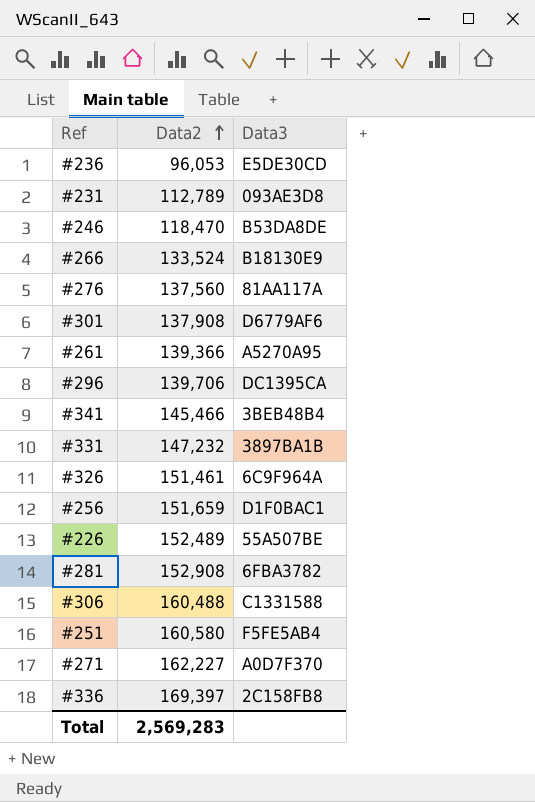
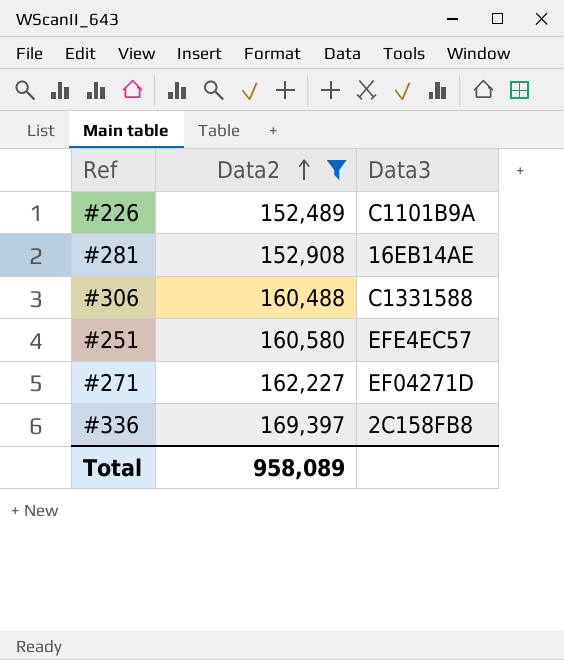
filter: none -> Data2 >= 152,489
#226 | Data3: 55A507BE -> C1101B9A
#281 | Data3: 6FBA3782 -> 16EB14AE
#251 | Data3: F5FE5AB4 -> EFE4EC57
#271 | Data3: A0D7F370 -> EF04271D
Total | Data2: 2,569,283 -> 958,089

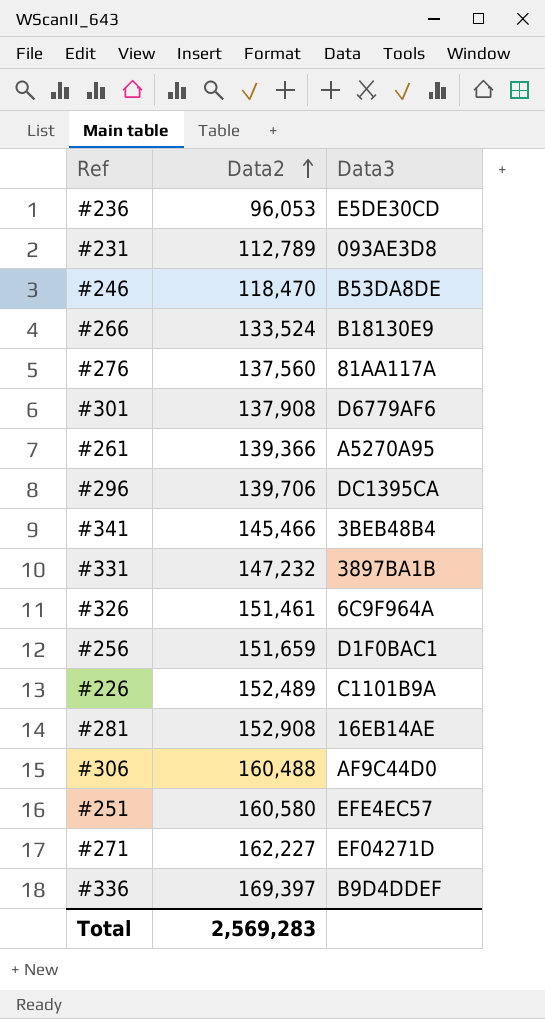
filter: Data2 >= 152,489 -> none
#306 | Data3: C1331588 -> AF9C44D0
#336 | Data3: 2C158FB8 -> B9D4DDEF
Total | Data2: 958,089 -> 2,569,283

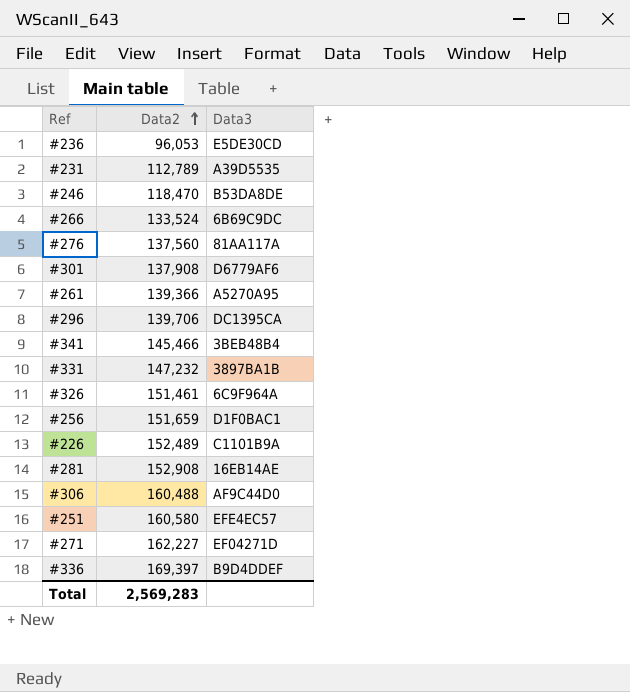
#231 | Data3: 093AE3D8 -> A39D5535
#266 | Data3: B18130E9 -> 6B69C9DC

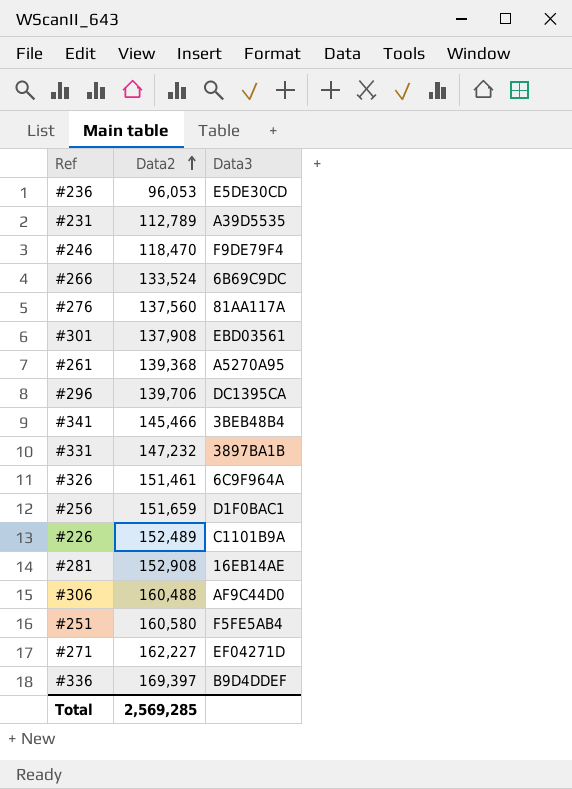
#246 | Data3: B53DA8DE -> F9DE79F4
#301 | Data3: D6779AF6 -> EBD03561
#261 | Data2: 139,366 -> 139,368
#251 | Data3: EFE4EC57 -> F5FE5AB4
Total | Data2: 2,569,283 -> 2,569,285

